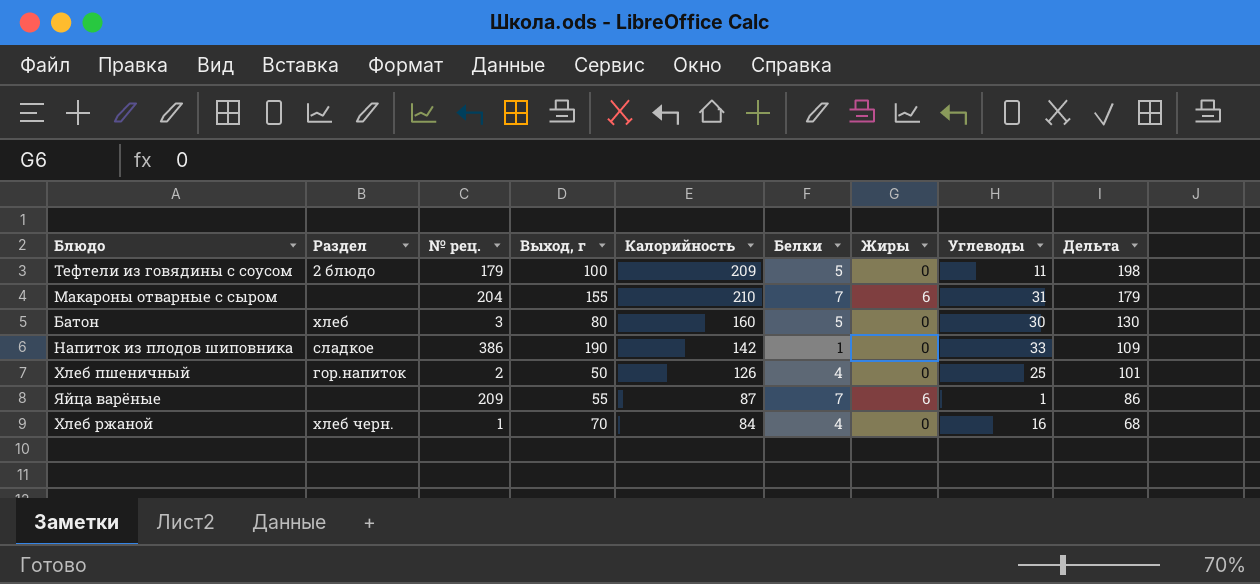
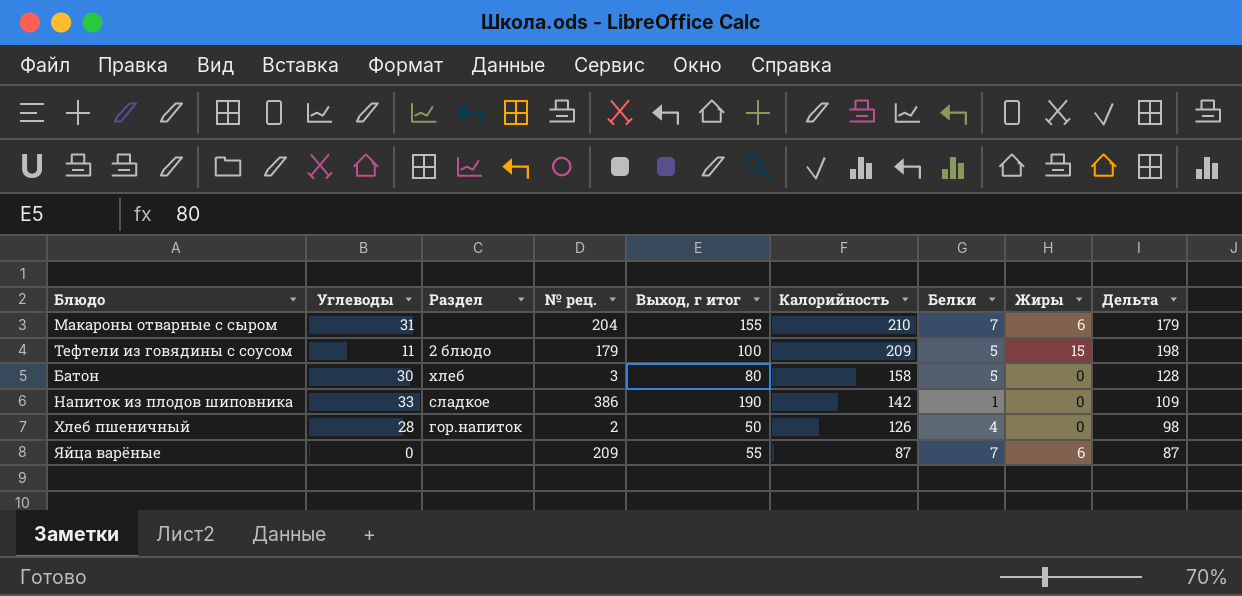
row order: Дельта descending -> Калорийность descending
column Углеводы | position: 8 -> 2
column name: Выход, г -> Выход, г итог
row Хлеб ржаной: хлеб черн. | 1 | 70 | 84 | 4 | 0 | 16 | 68 -> none
Тефтели из говядины с соусом | Жиры: 0 -> 15
Батон | Калорийность: 160 -> 158
Батон | Дельта: 130 -> 128
Хлеб пшеничный | Углеводы: 25 -> 28
Хлеб пшеничный | Дельта: 101 -> 98
Яйца варёные | Углеводы: 1 -> 0
Яйца варёные | Дельта: 86 -> 87

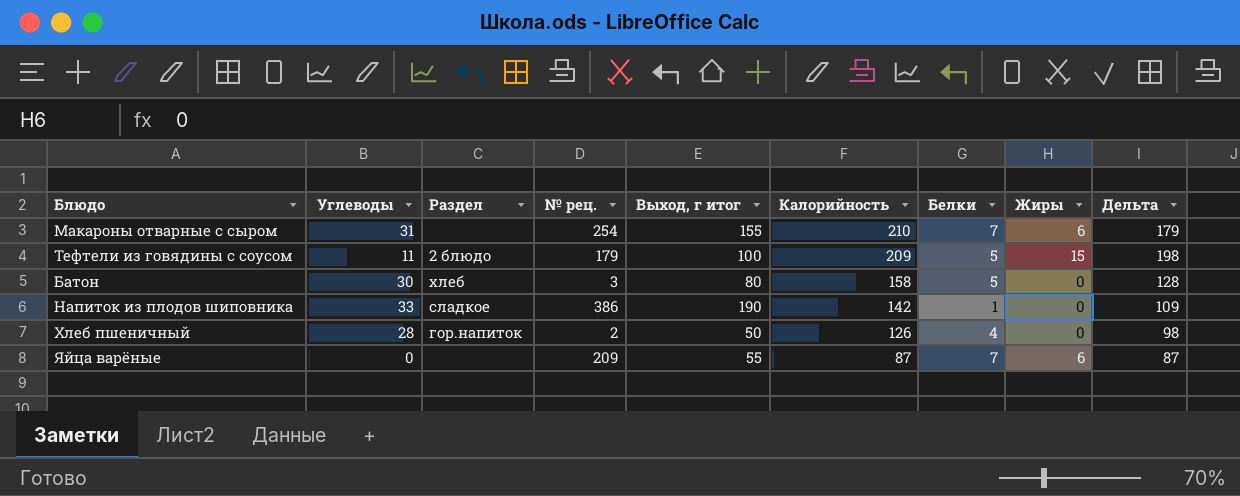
Макароны отварные с сыром | № рец.: 204 -> 254

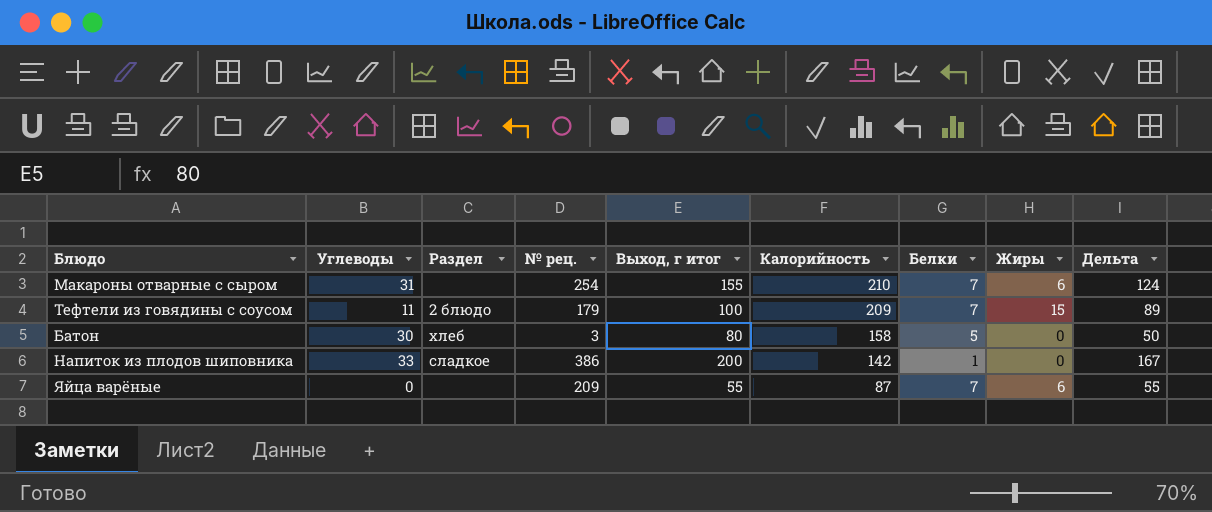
column Дельта | formula: [Калорийность] - [Углеводы] -> [Выход, г итог] - [Углеводы]
row Хлеб пшеничный: 28 | гор.напиток | 2 | 50 | 126 | 4 | 0 | 98 -> none
Тефтели из говядины с соусом | Белки: 5 -> 7
Напиток из плодов шиповника | Выход, г итог: 190 -> 200

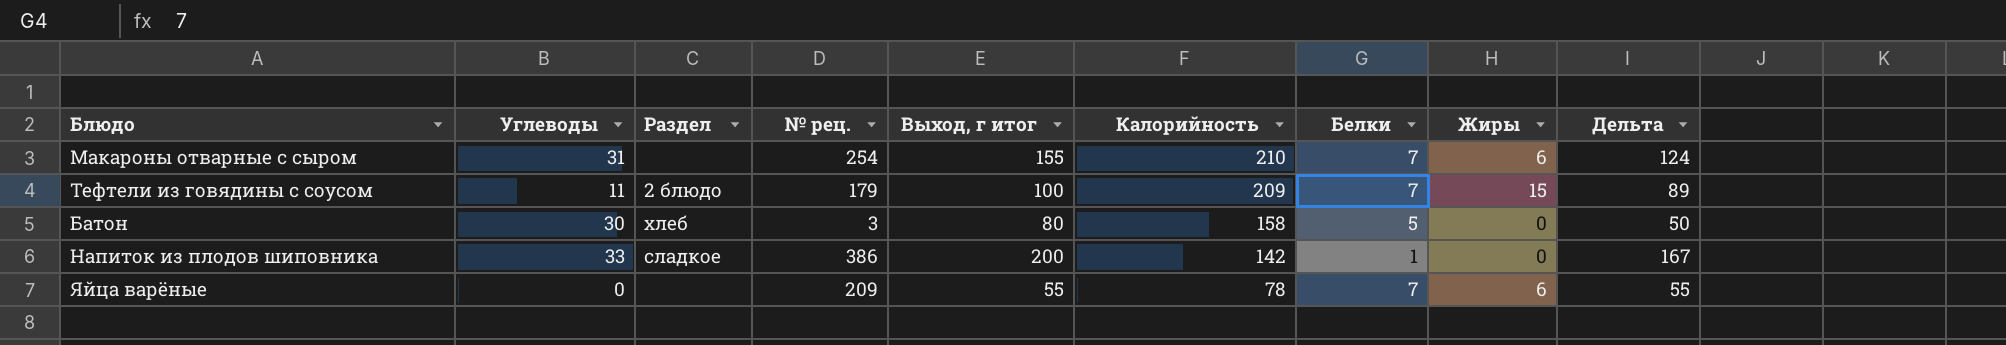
Яйца варёные | Калорийность: 87 -> 78

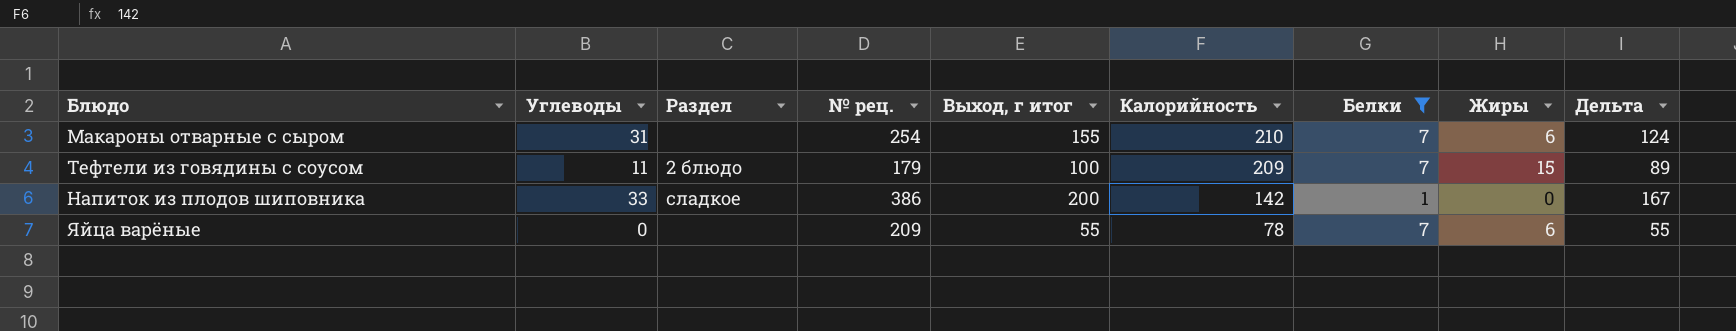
filter: none -> Белки != 5

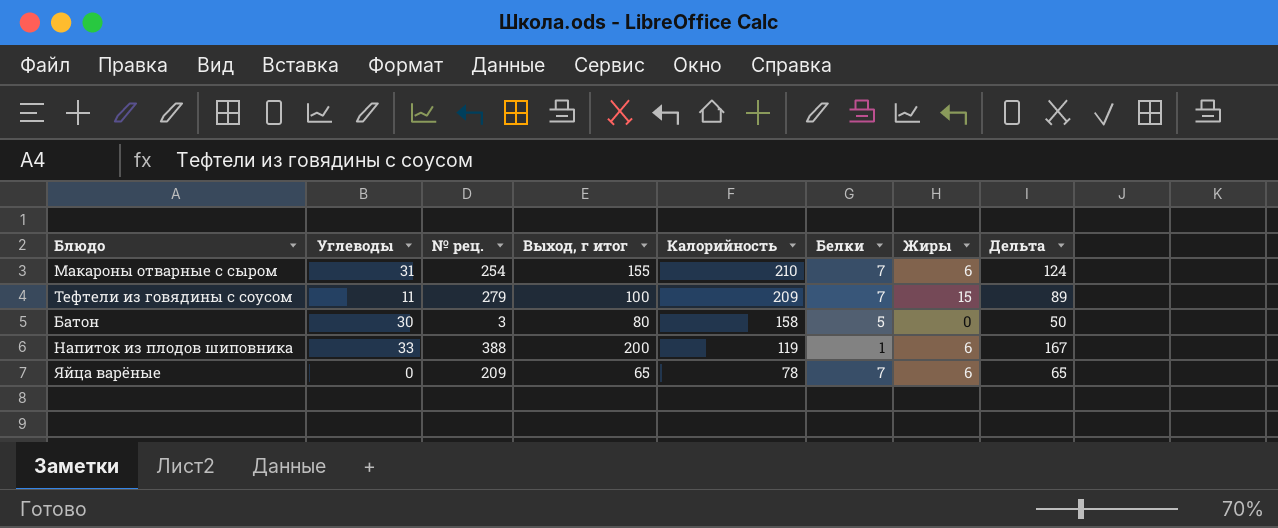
filter: Белки != 5 -> none
column Раздел | position: 3 -> none
Тефтели из говядины с соусом | № рец.: 179 -> 279
Напиток из плодов шиповника | № рец.: 386 -> 388
Напиток из плодов шиповника | Калорийность: 142 -> 119
Напиток из плодов шиповника | Жиры: 0 -> 6
Яйца варёные | Выход, г итог: 55 -> 65
Яйца варёные | Дельта: 55 -> 65

